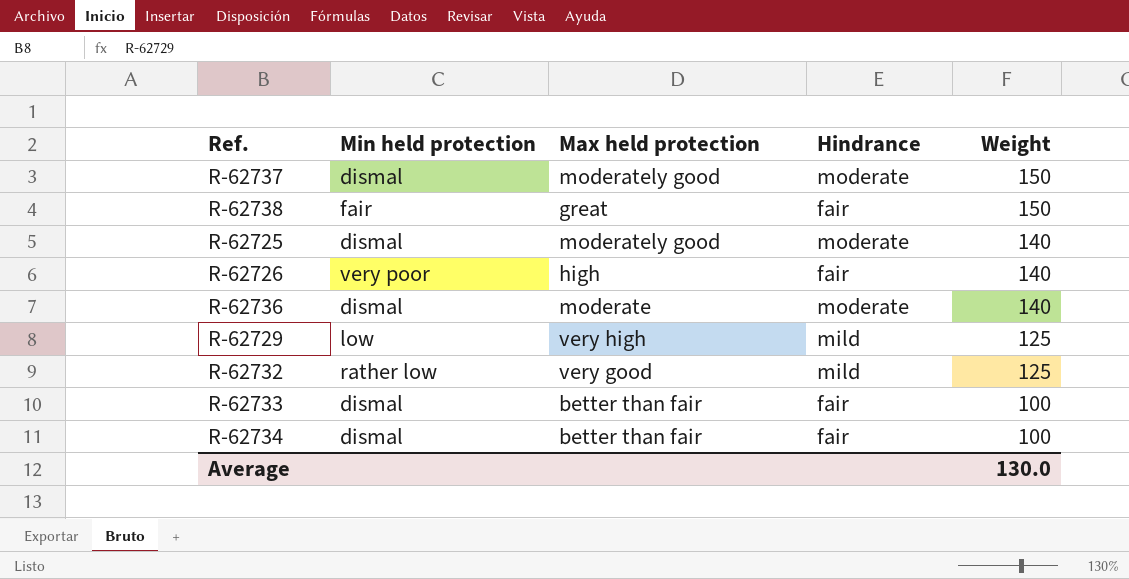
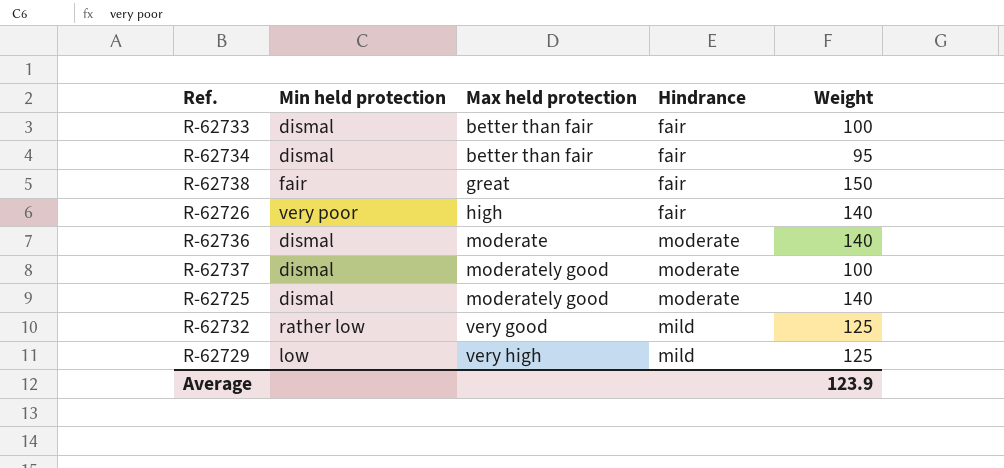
row order: Weight descending -> Max held protection ascending
R-62734 | Weight: 100 -> 95
R-62737 | Weight: 150 -> 100
Average | Weight: 130.0 -> 123.9

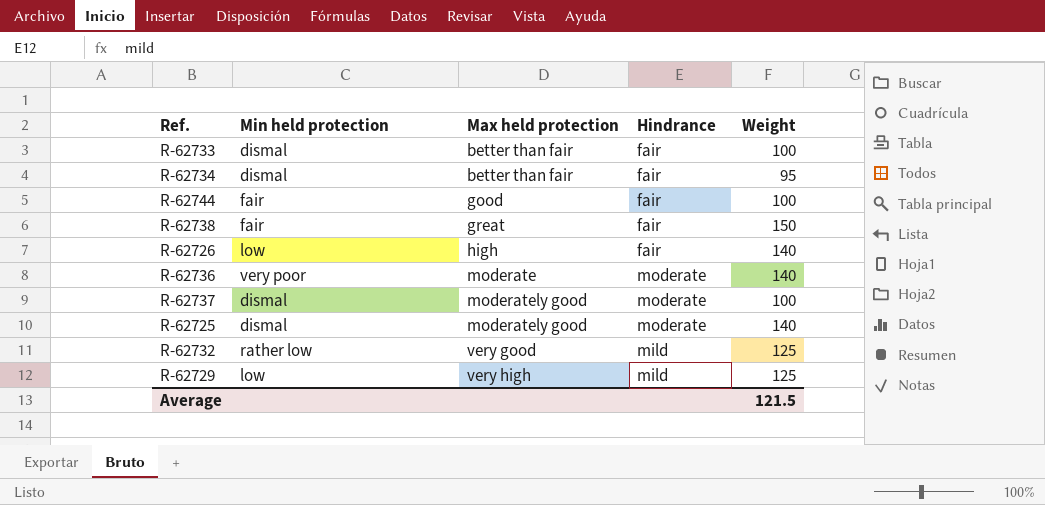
row R-62744: none -> fair | good | fair | 100
R-62726 | Min held protection: very poor -> low
R-62736 | Min held protection: dismal -> very poor
Average | Weight: 123.9 -> 121.5

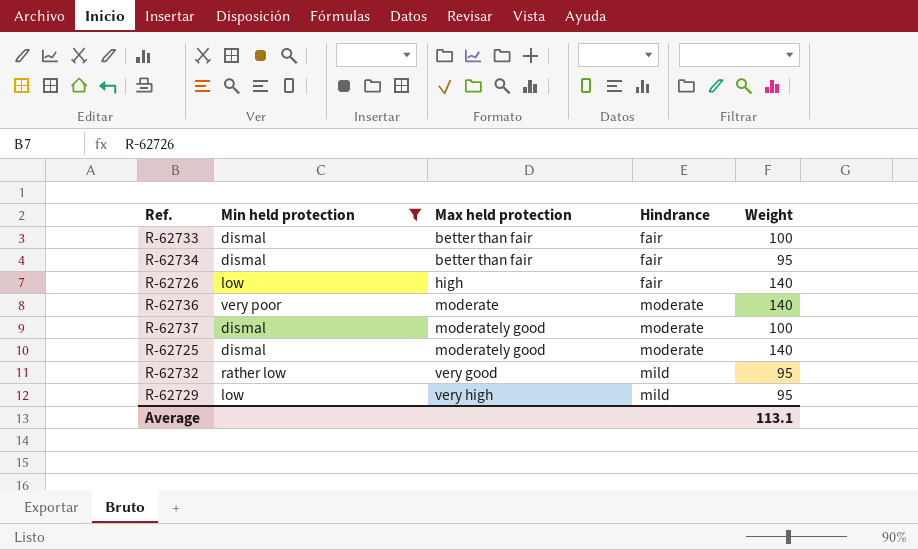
filter: none -> Min held protection != fair
R-62732 | Weight: 125 -> 95
R-62729 | Weight: 125 -> 95
Average | Weight: 121.5 -> 113.1

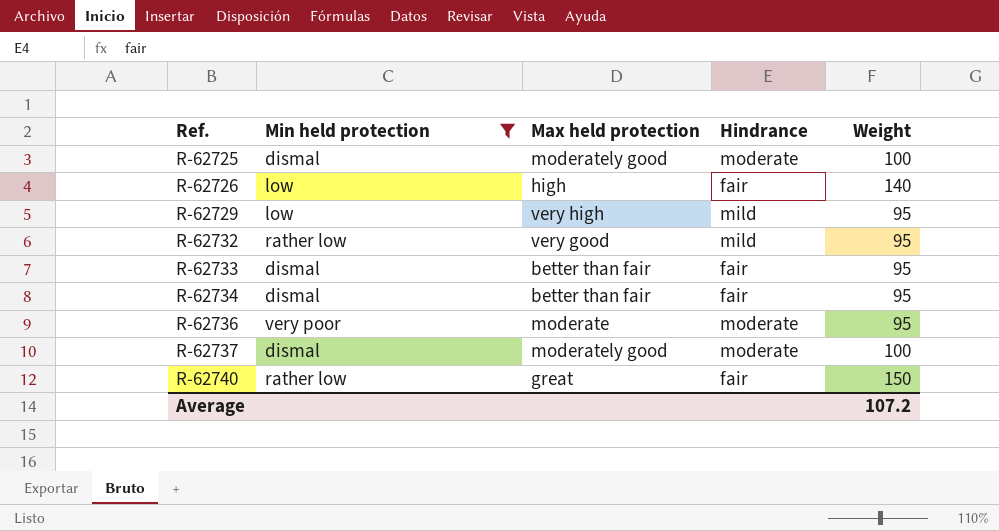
row order: Max held protection ascending -> Ref. ascending
R-62725 | Weight: 140 -> 100
R-62733 | Weight: 100 -> 95
R-62736 | Weight: 140 -> 95
row R-62740: none -> rather low | great | fair | 150
Average | Weight: 113.1 -> 107.2

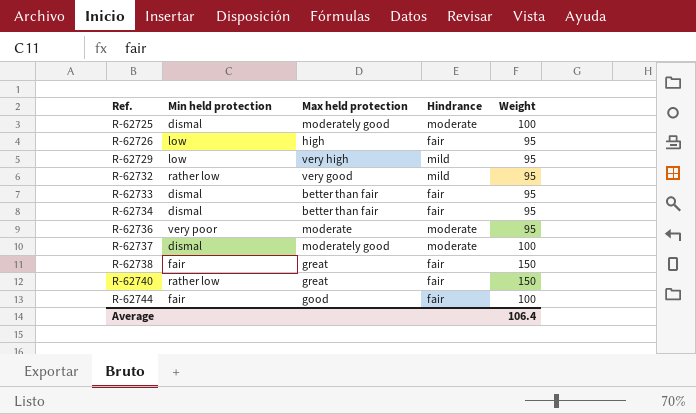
filter: Min held protection != fair -> none
R-62726 | Weight: 140 -> 95
Average | Weight: 107.2 -> 106.4

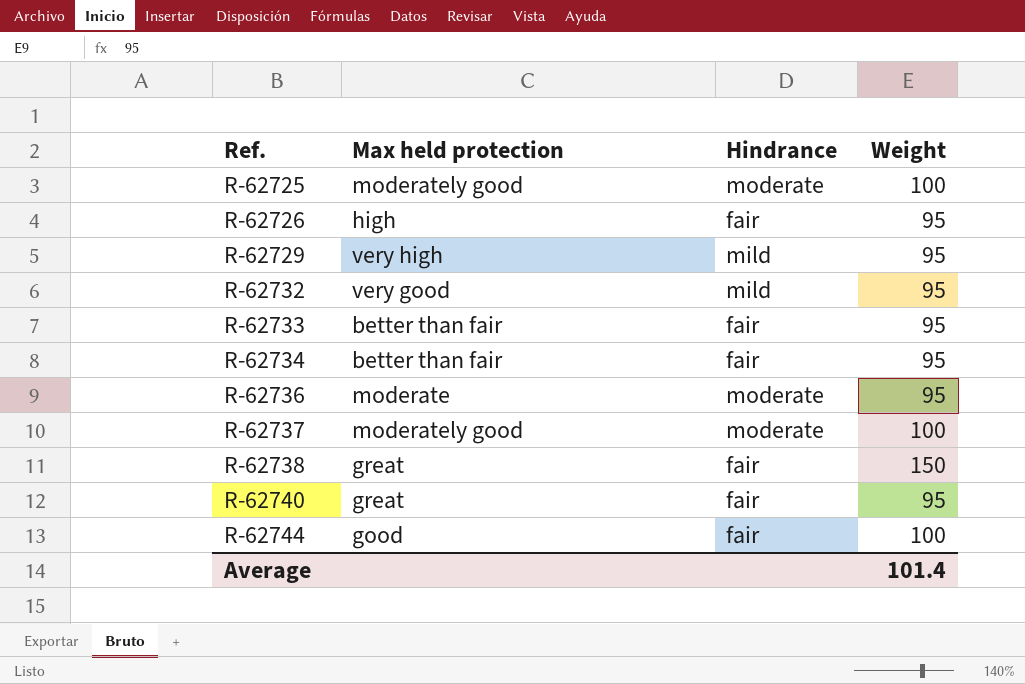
column Min held protection | position: 2 -> none
R-62740 | Weight: 150 -> 95
Average | Weight: 106.4 -> 101.4

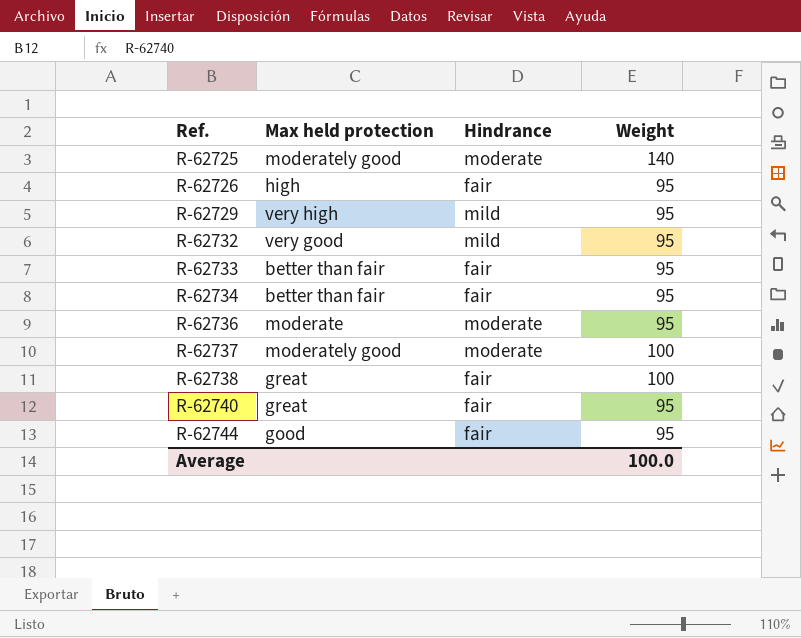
R-62725 | Weight: 100 -> 140
R-62738 | Weight: 150 -> 100
R-62744 | Weight: 100 -> 95
Average | Weight: 101.4 -> 100.0

